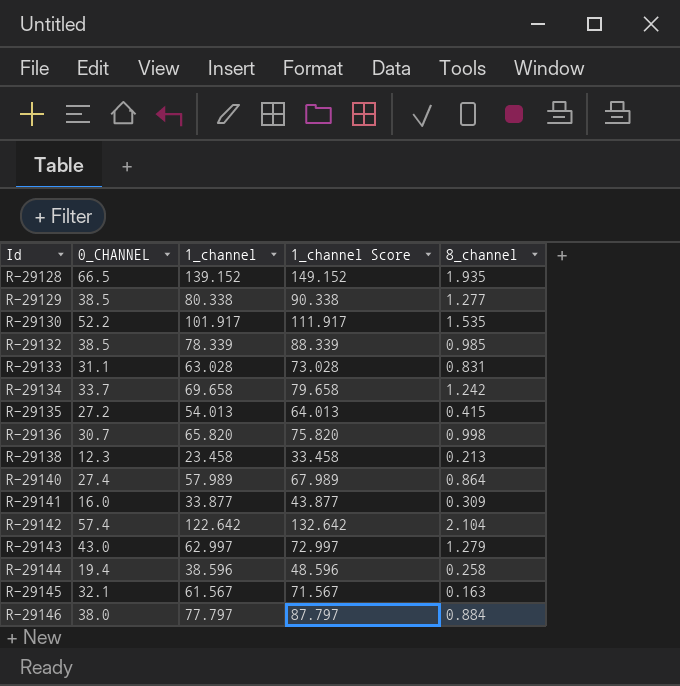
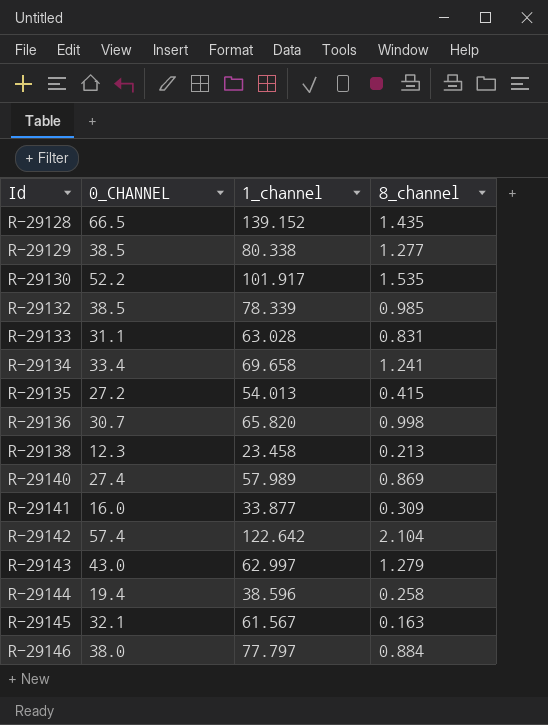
column 1_channel Score | formula: [1_channel] + 10 -> none
R-29128 | 8_channel: 1.935 -> 1.435
R-29134 | 0_CHANNEL: 33.7 -> 33.4
R-29134 | 8_channel: 1.242 -> 1.241
R-29140 | 8_channel: 0.864 -> 0.869

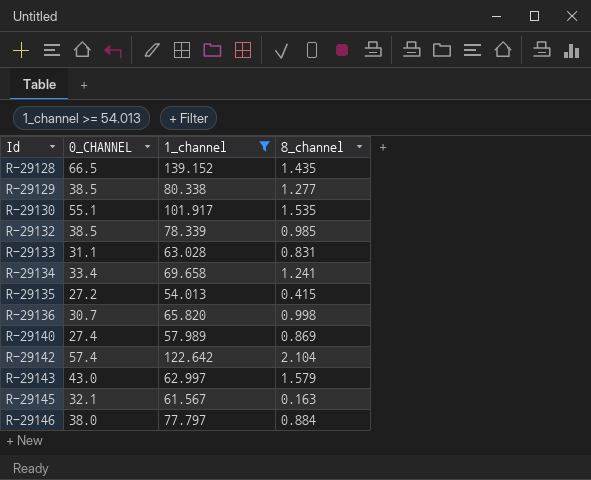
filter: none -> 1_channel >= 54.013
R-29130 | 0_CHANNEL: 52.2 -> 55.1
R-29143 | 8_channel: 1.279 -> 1.579

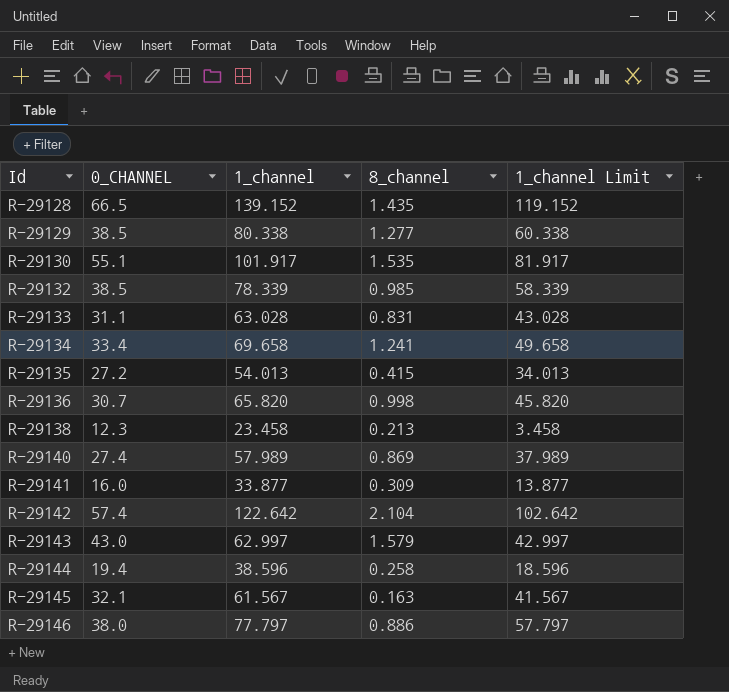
filter: 1_channel >= 54.013 -> none
column 1_channel Limit | formula: none -> [1_channel] - 20
R-29146 | 8_channel: 0.884 -> 0.886

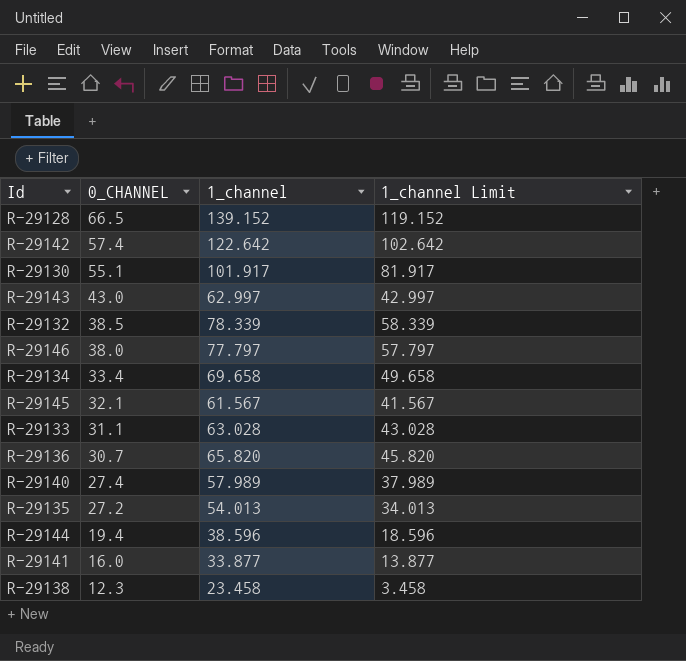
row order: Id ascending -> 0_CHANNEL descending
column 8_channel | position: 4 -> none
row R-29129: 38.5 | 80.338 | 1.277 | 60.338 -> none

